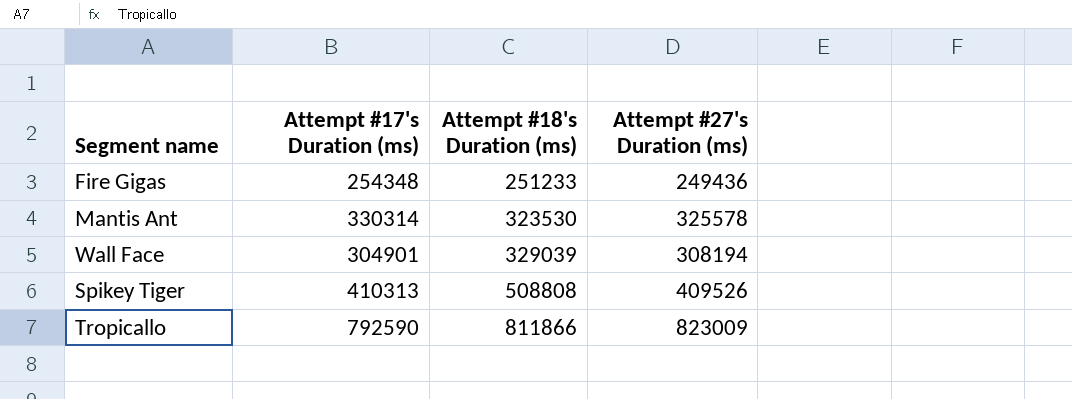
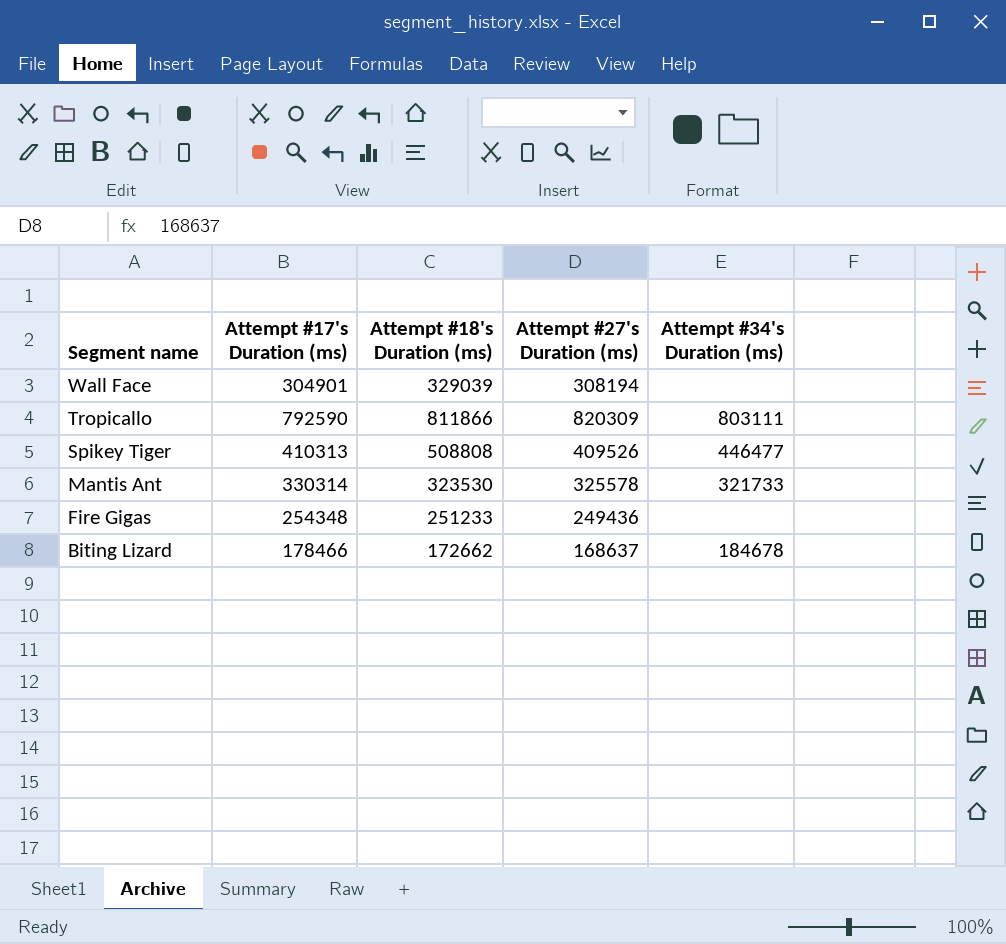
row order: Attempt #18's Duration (ms) ascending -> Segment name descending
column Attempt #34's Duration (ms) | position: none -> 5
Tropicallo | Attempt #27's Duration (ms): 823009 -> 820309
row Biting Lizard: none -> 178466 | 172662 | 168637 | 184678

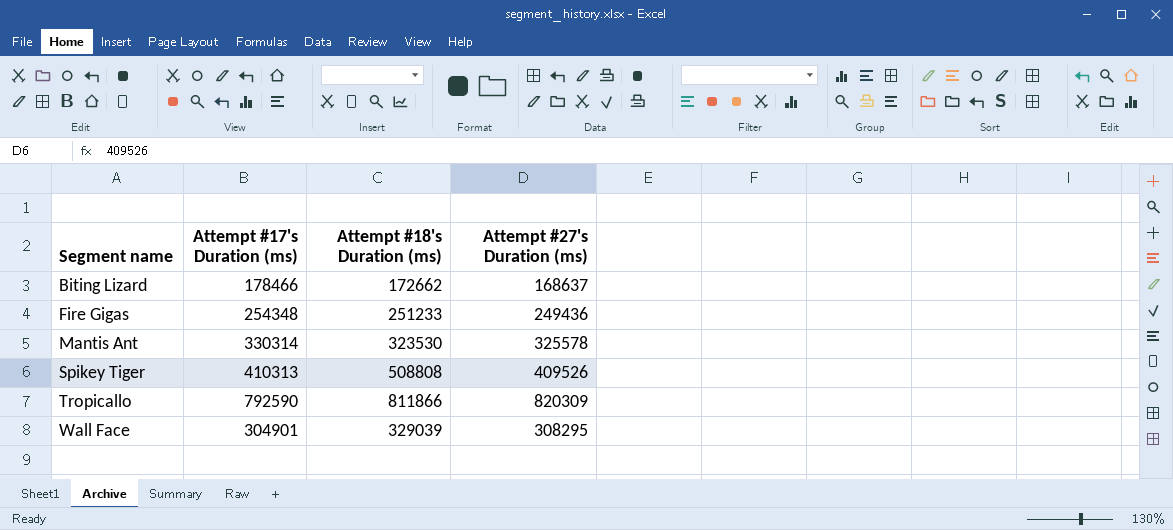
row order: Segment name descending -> Segment name ascending
column Attempt #34's Duration (ms) | position: 5 -> none
Wall Face | Attempt #27's Duration (ms): 308194 -> 308295

